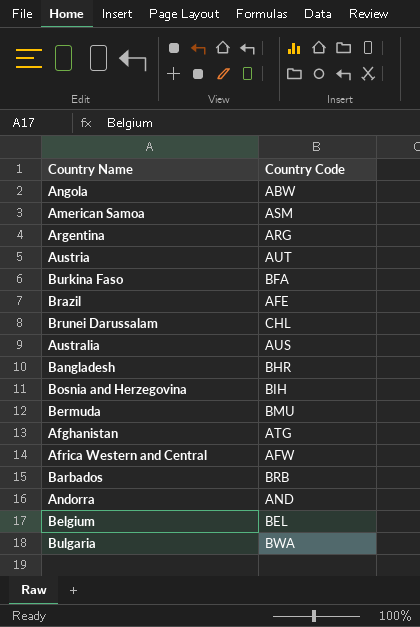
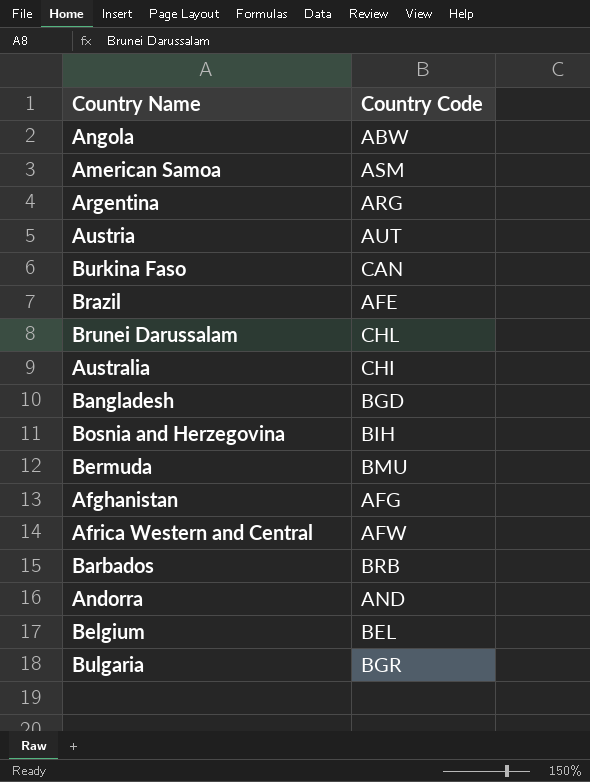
Burkina Faso | Country Code: BFA -> CAN
Australia | Country Code: AUS -> CHI
Bangladesh | Country Code: BHR -> BGD
Afghanistan | Country Code: ATG -> AFG
Bulgaria | Country Code: BWA -> BGR

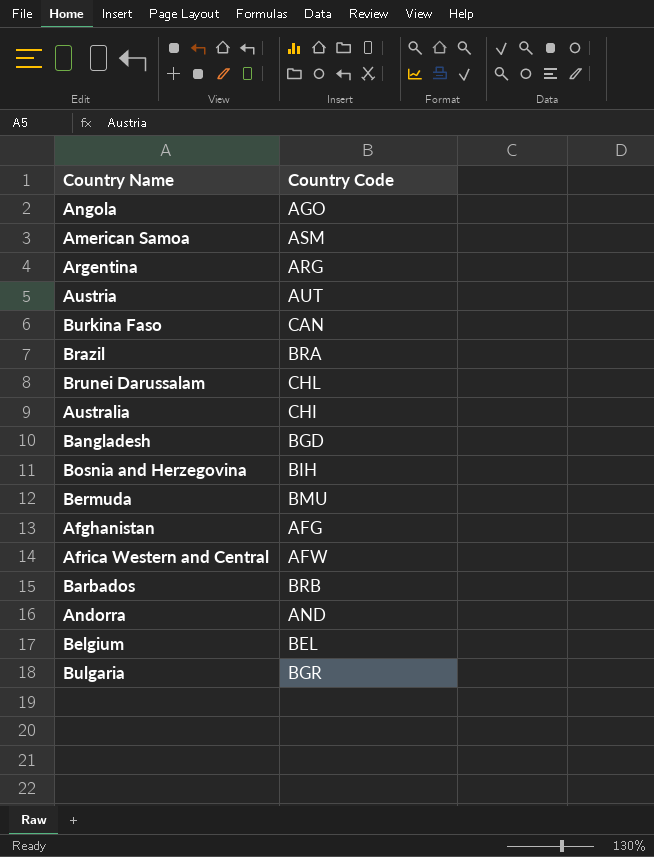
Angola | Country Code: ABW -> AGO
Brazil | Country Code: AFE -> BRA

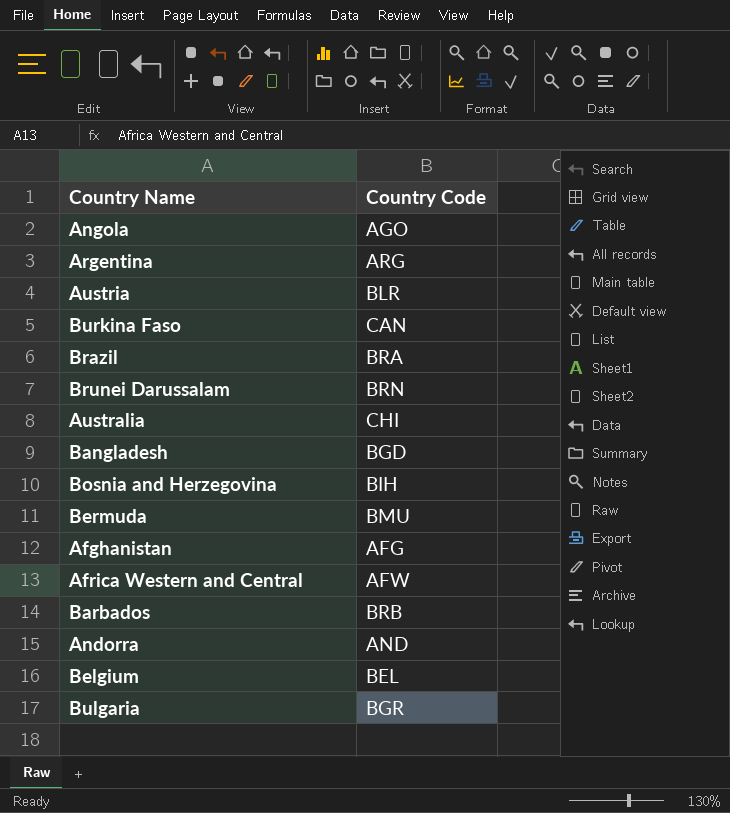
row American Samoa: ASM -> none
Austria | Country Code: AUT -> BLR
Brunei Darussalam | Country Code: CHL -> BRN

